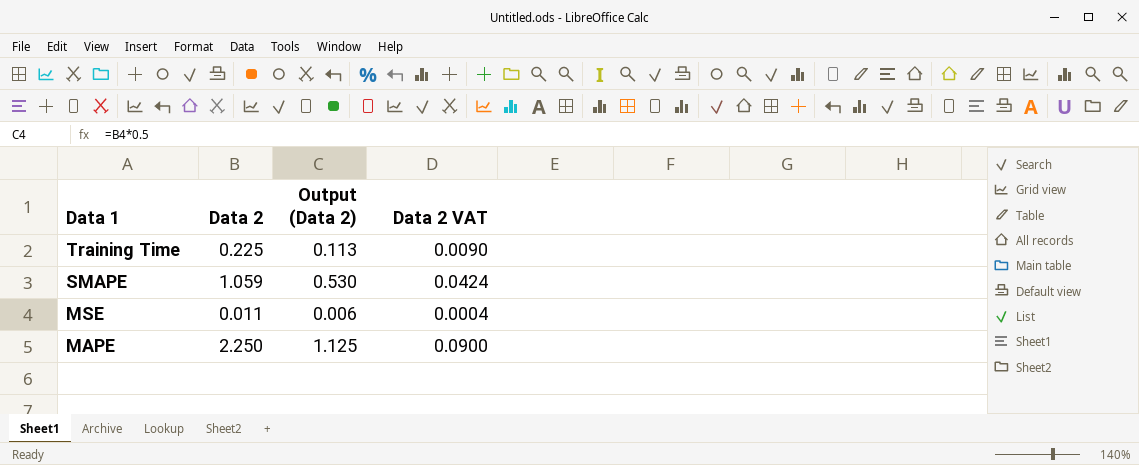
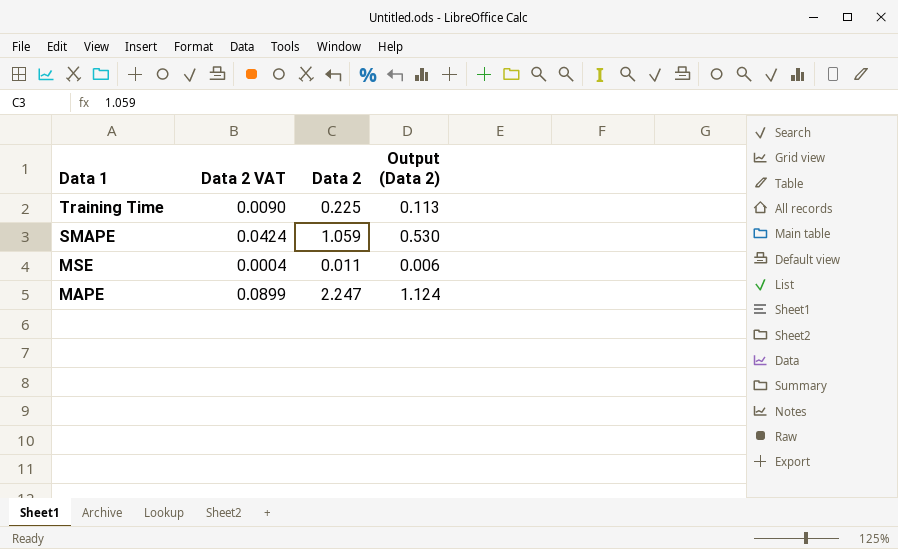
column Data 2 VAT | position: 4 -> 2
MAPE | Data 2 VAT: 0.0900 -> 0.0899
MAPE | Data 2: 2.250 -> 2.247
MAPE | Output (Data 2): 1.125 -> 1.124

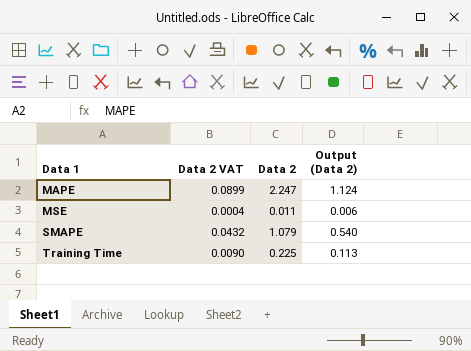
row order: Data 1 descending -> Data 1 ascending
SMAPE | Data 2 VAT: 0.0424 -> 0.0432
SMAPE | Data 2: 1.059 -> 1.079
SMAPE | Output (Data 2): 0.530 -> 0.540

